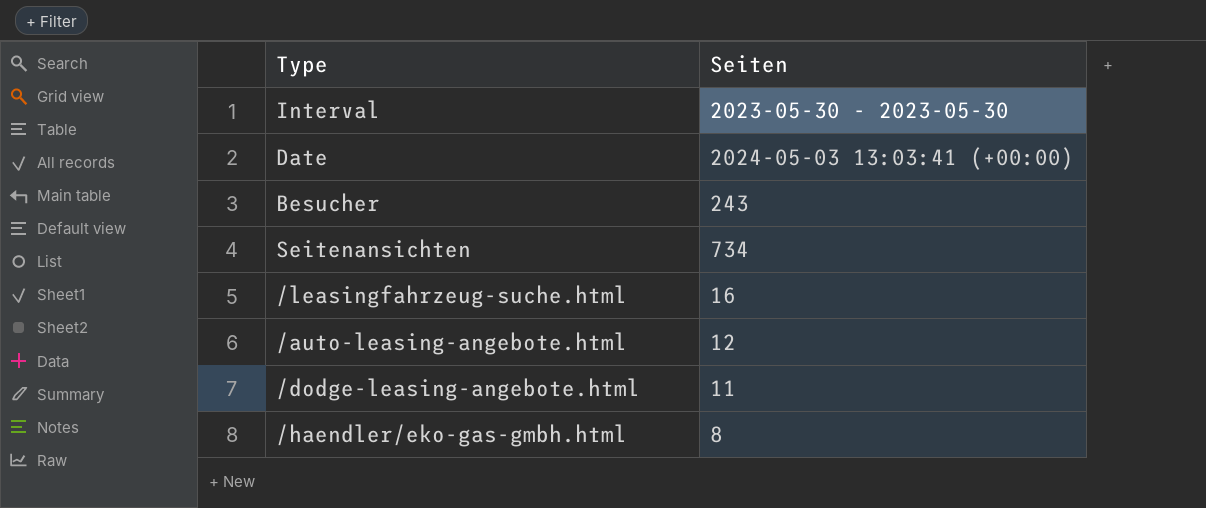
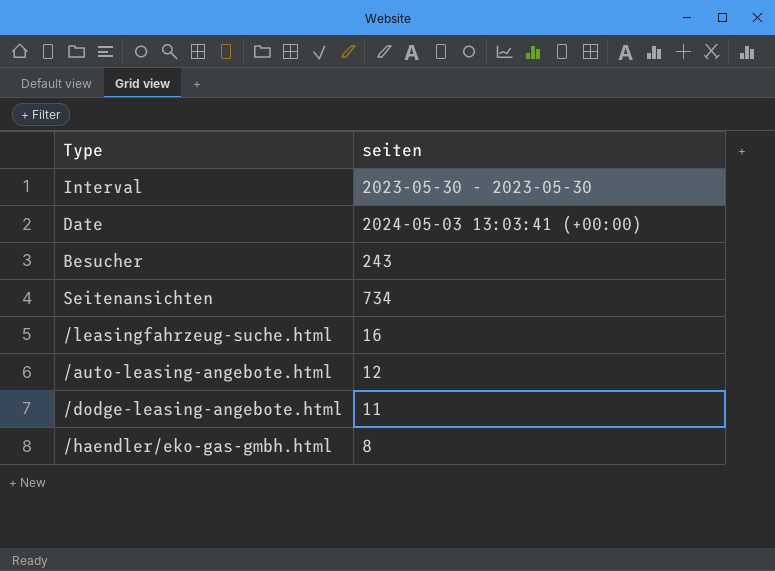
column name: Seiten -> seiten

